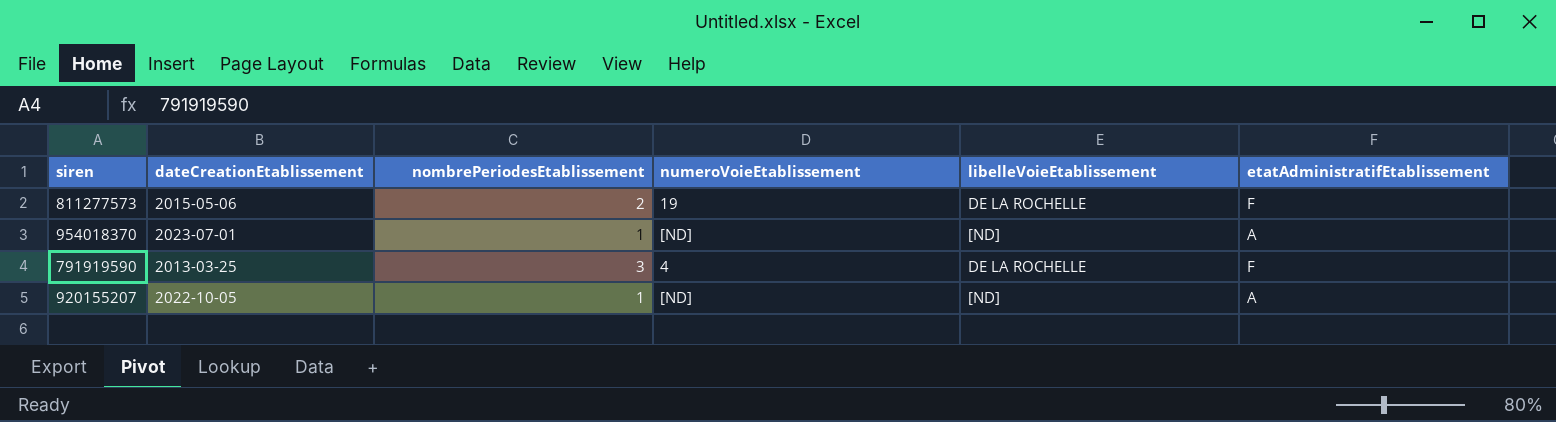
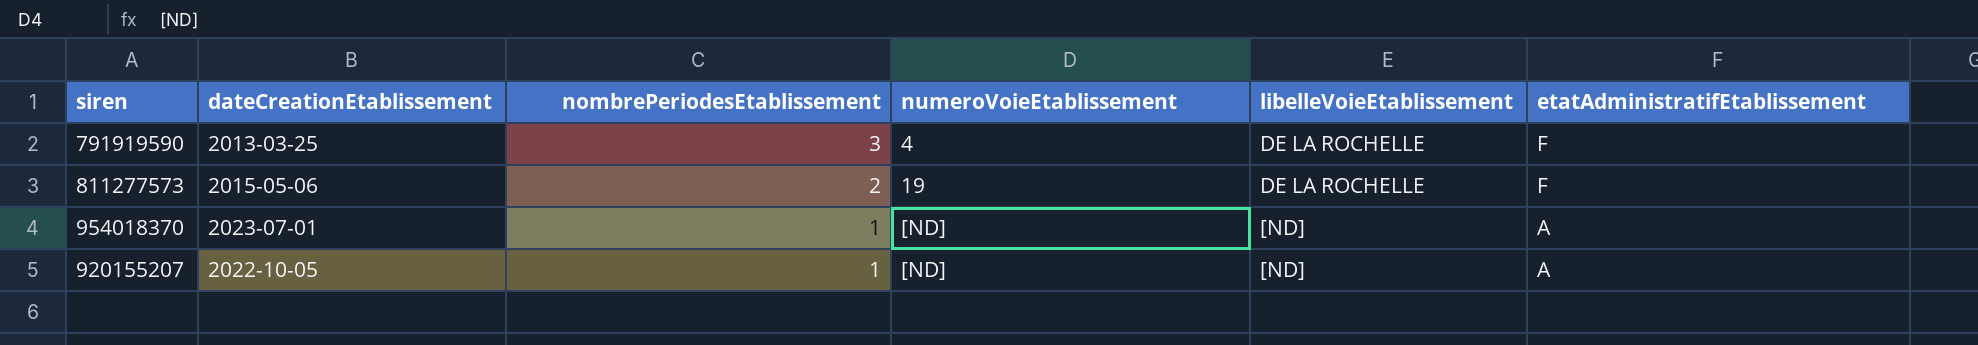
row order: none -> nombrePeriodesEtablissement descending

